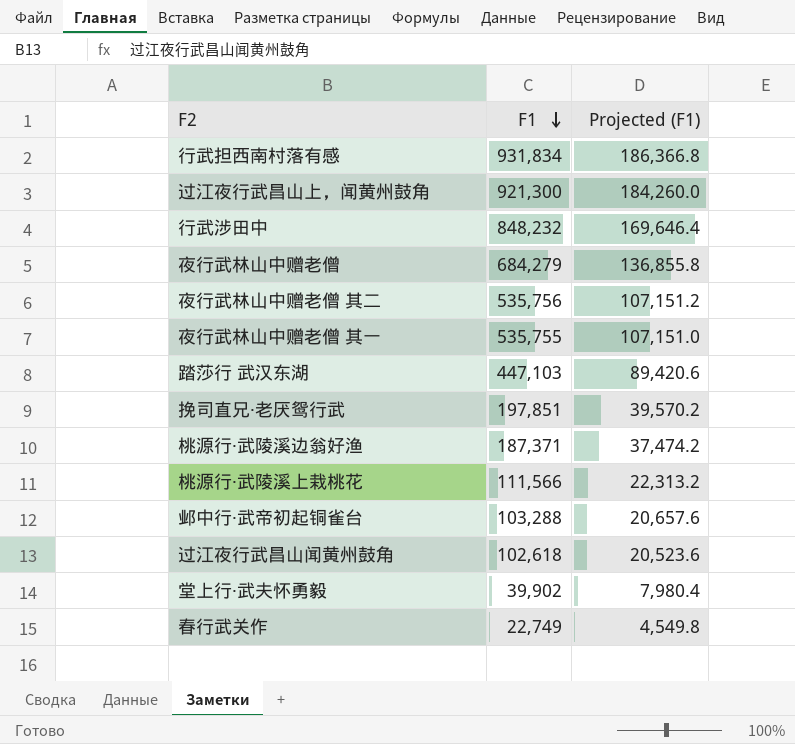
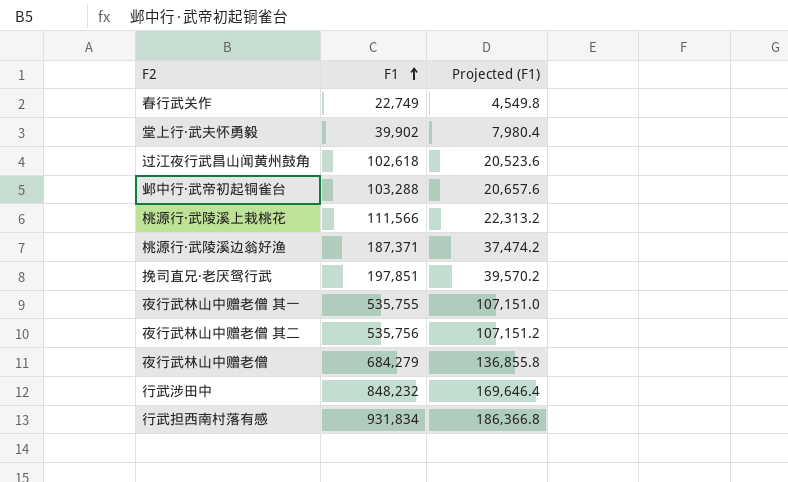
row order: F1 descending -> F1 ascending
row 过江夜行武昌山上，闻黄州鼓角: 921,300 | 184,260.0 -> none
row 踏莎行 武汉东湖: 447,103 | 89,420.6 -> none

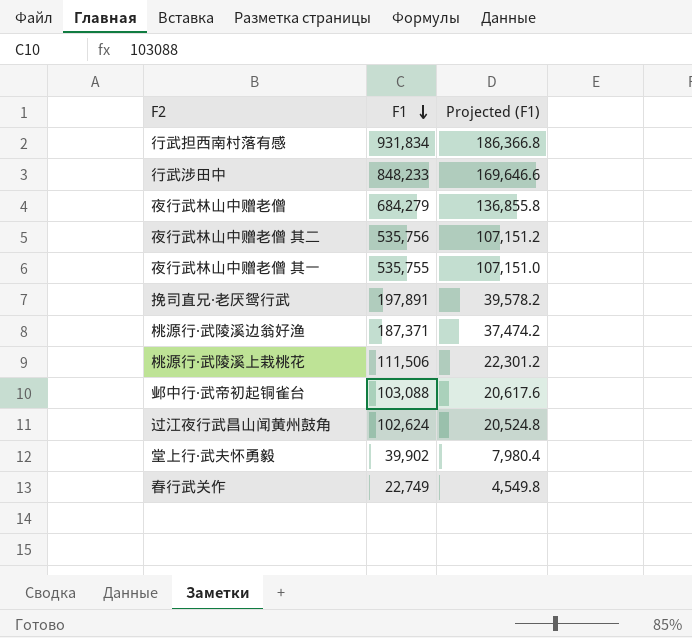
row order: F1 ascending -> F1 descending
行武涉田中 | F1: 848,232 -> 848,233
行武涉田中 | Projected (F1): 169,646.4 -> 169,646.6
挽司直兄·老厌鸳行武 | F1: 197,851 -> 197,891
挽司直兄·老厌鸳行武 | Projected (F1): 39,570.2 -> 39,578.2
桃源行·武陵溪上栽桃花 | F1: 111,566 -> 111,506
桃源行·武陵溪上栽桃花 | Projected (F1): 22,313.2 -> 22,301.2
邺中行·武帝初起铜雀台 | F1: 103,288 -> 103,088
邺中行·武帝初起铜雀台 | Projected (F1): 20,657.6 -> 20,617.6
过江夜行武昌山闻黄州鼓角 | F1: 102,618 -> 102,624
过江夜行武昌山闻黄州鼓角 | Projected (F1): 20,523.6 -> 20,524.8

